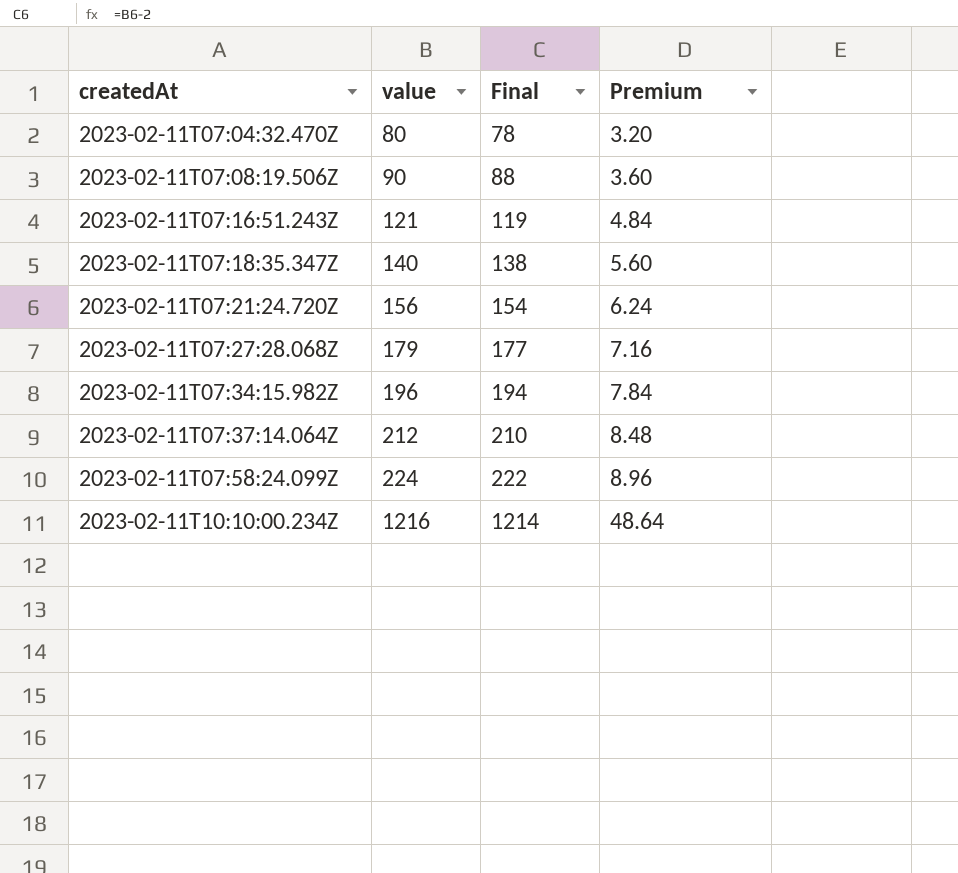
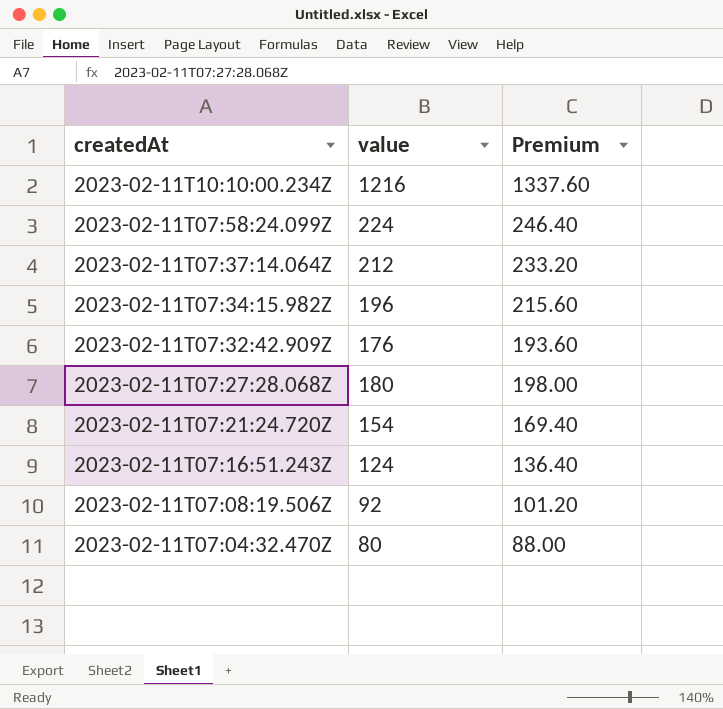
row order: createdAt ascending -> createdAt descending
column Final | formula: [value] - 2 -> none
column Premium | formula: [value] * 0.04 -> [value] * 1.1
row 2023-02-11T07:18:35.347Z: 140 | 138 | 5.60 -> none
row 2023-02-11T07:32:42.909Z: none -> 176 | 193.60
2023-02-11T07:27:28.068Z | value: 179 -> 180
2023-02-11T07:21:24.720Z | value: 156 -> 154
2023-02-11T07:16:51.243Z | value: 121 -> 124
2023-02-11T07:08:19.506Z | value: 90 -> 92

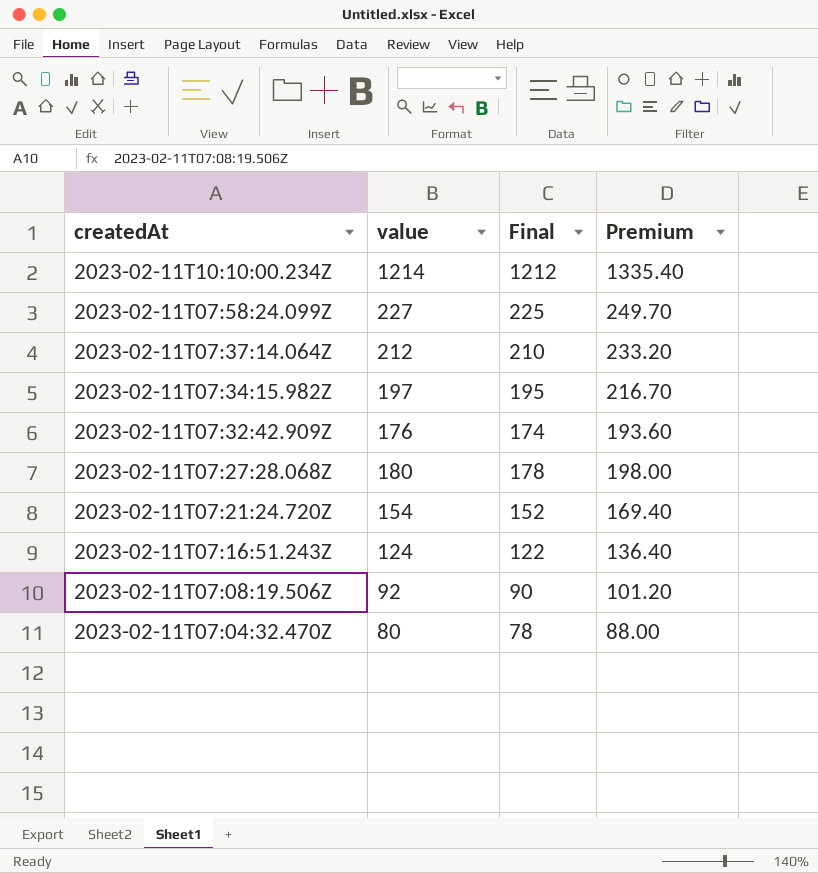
column Final | formula: none -> [value] - 2
2023-02-11T10:10:00.234Z | value: 1216 -> 1214
2023-02-11T10:10:00.234Z | Premium: 1337.60 -> 1335.40
2023-02-11T07:58:24.099Z | value: 224 -> 227
2023-02-11T07:58:24.099Z | Premium: 246.40 -> 249.70
2023-02-11T07:34:15.982Z | value: 196 -> 197
2023-02-11T07:34:15.982Z | Premium: 215.60 -> 216.70

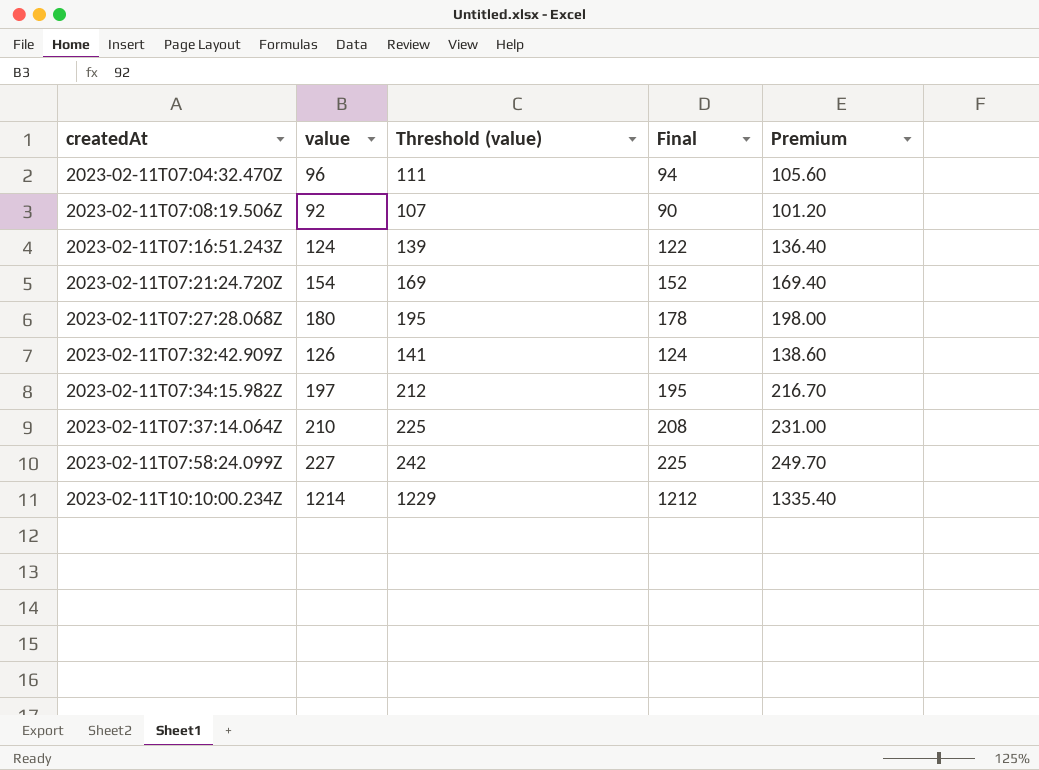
row order: createdAt descending -> createdAt ascending
column Threshold (value) | formula: none -> [value] + 15
2023-02-11T07:04:32.470Z | value: 80 -> 96
2023-02-11T07:04:32.470Z | Final: 78 -> 94
2023-02-11T07:04:32.470Z | Premium: 88.00 -> 105.60
2023-02-11T07:32:42.909Z | value: 176 -> 126
2023-02-11T07:32:42.909Z | Final: 174 -> 124
2023-02-11T07:32:42.909Z | Premium: 193.60 -> 138.60
2023-02-11T07:37:14.064Z | value: 212 -> 210
2023-02-11T07:37:14.064Z | Final: 210 -> 208
2023-02-11T07:37:14.064Z | Premium: 233.20 -> 231.00

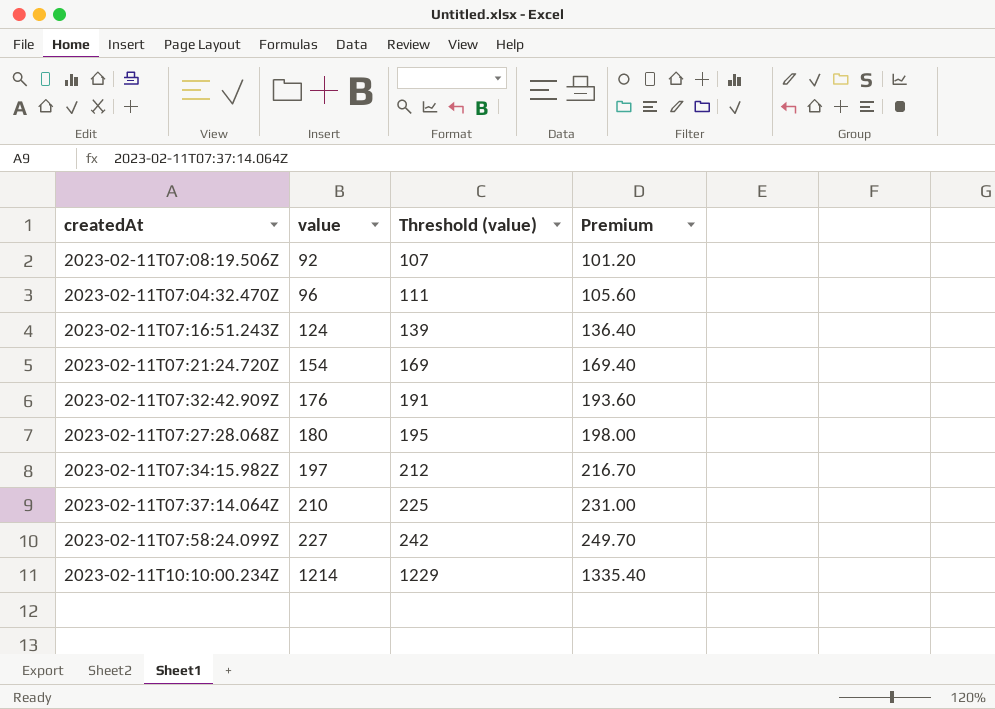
row order: createdAt ascending -> value ascending
column Final | formula: [value] - 2 -> none
2023-02-11T07:32:42.909Z | value: 126 -> 176
2023-02-11T07:32:42.909Z | Threshold (value): 141 -> 191
2023-02-11T07:32:42.909Z | Premium: 138.60 -> 193.60

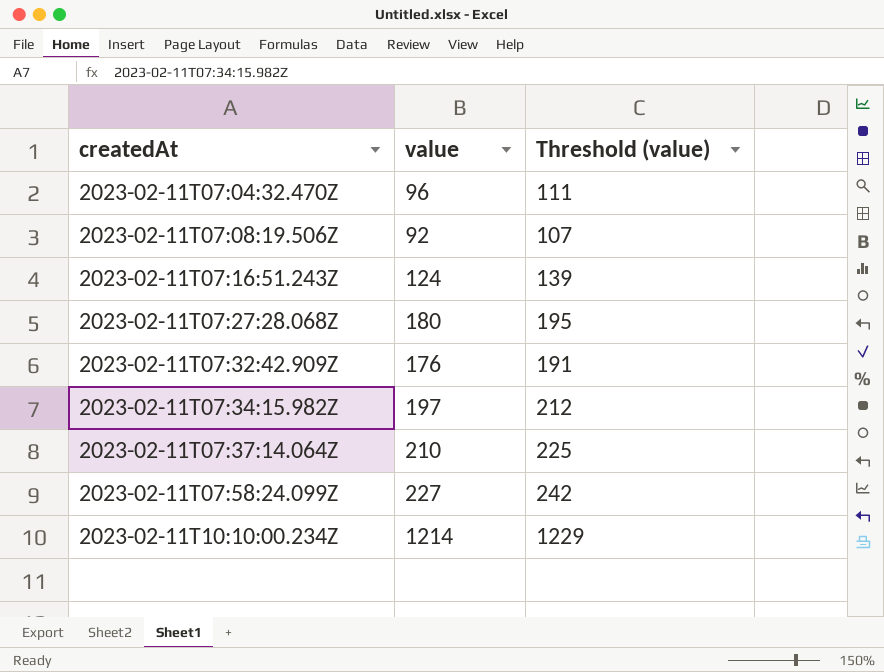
row order: value ascending -> createdAt ascending
column Premium | formula: [value] * 1.1 -> none
row 2023-02-11T07:21:24.720Z: 154 | 169 | 169.40 -> none

